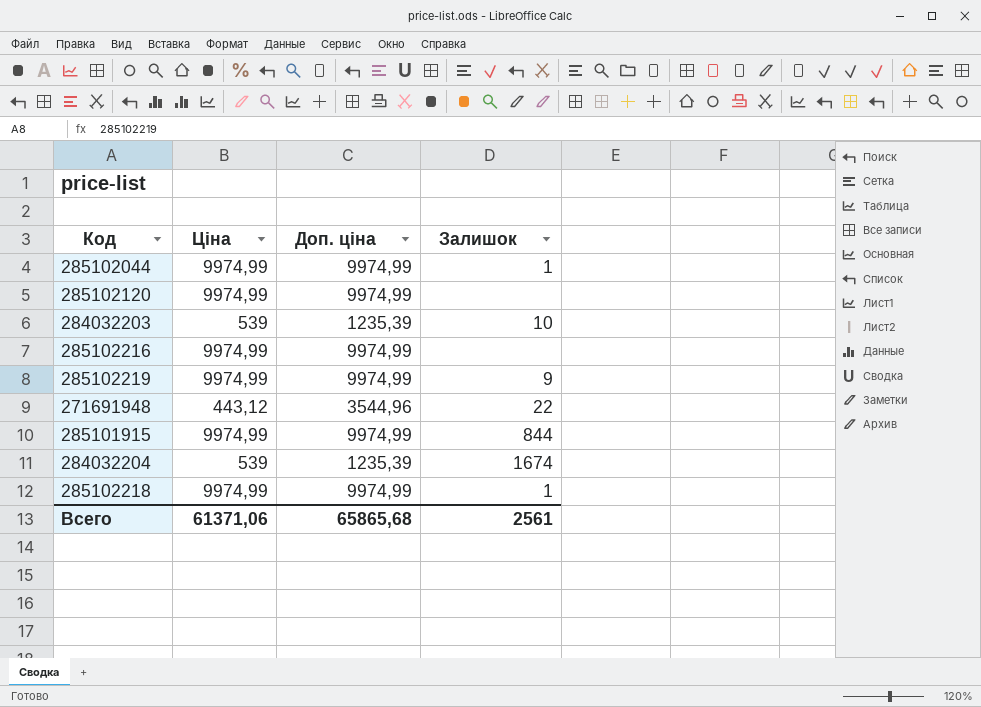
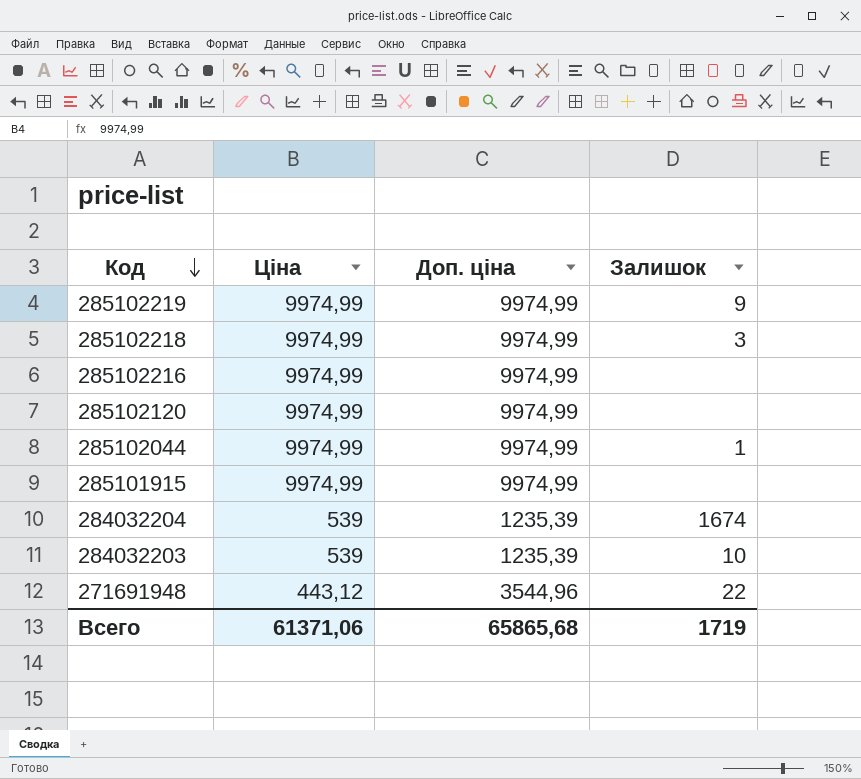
row order: none -> Код descending
285102218 | Залишок: 1 -> 3
285101915 | Залишок: 844 -> none
Всего | Залишок: 2561 -> 1719

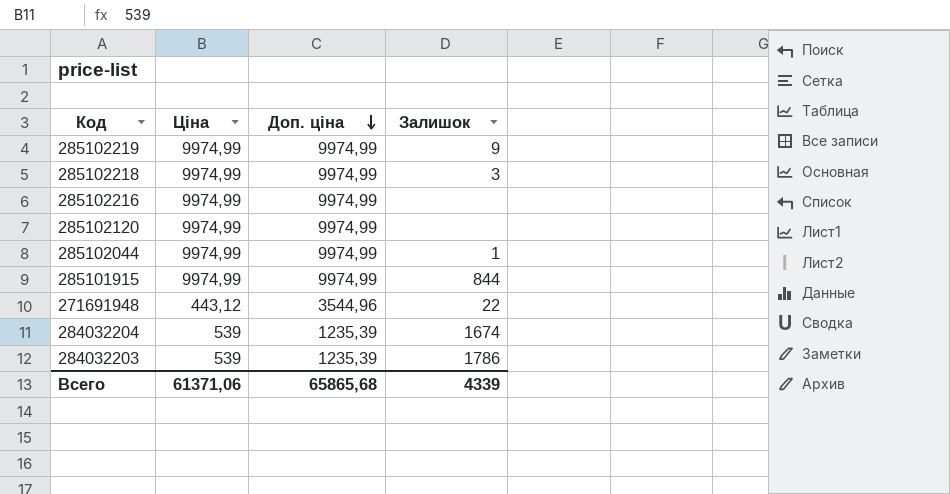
row order: Код descending -> Доп. ціна descending
285101915 | Залишок: none -> 844
284032203 | Залишок: 10 -> 1786
Всего | Залишок: 1719 -> 4339

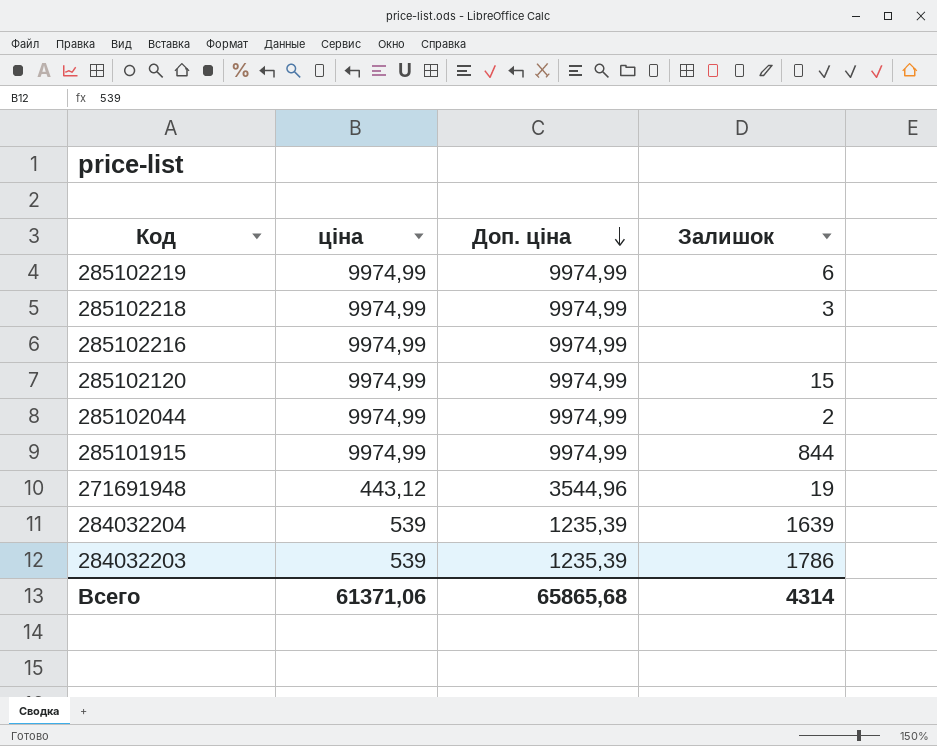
column name: Ціна -> ціна
285102219 | Залишок: 9 -> 6
285102120 | Залишок: none -> 15
285102044 | Залишок: 1 -> 2
271691948 | Залишок: 22 -> 19
284032204 | Залишок: 1674 -> 1639
Всего | Залишок: 4339 -> 4314

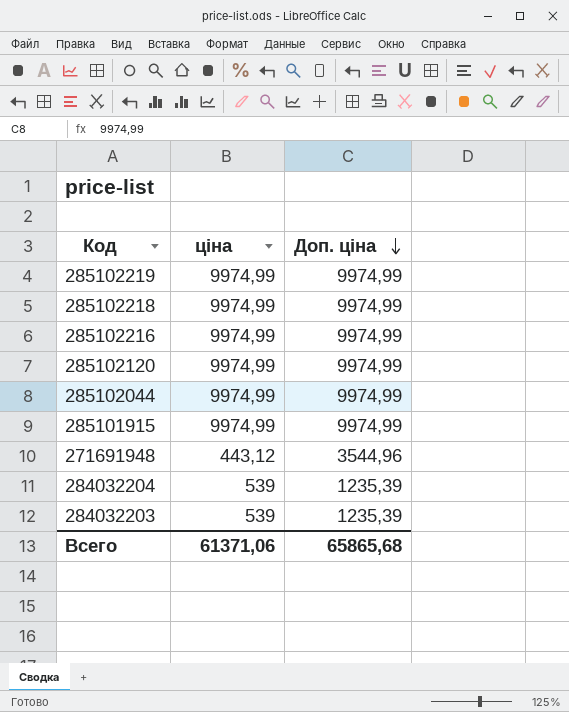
column Залишок | position: 4 -> none

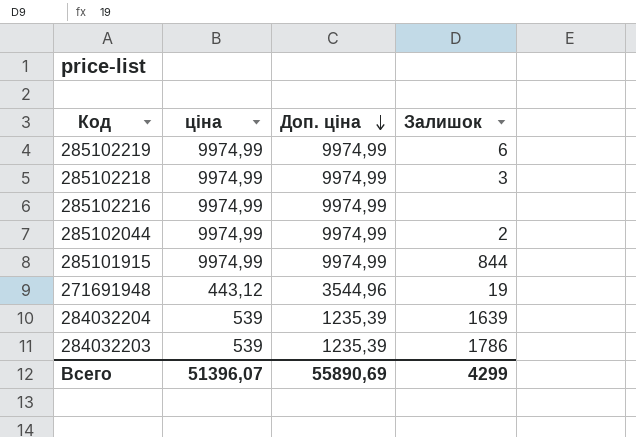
column Залишок | position: none -> 4
row 285102120: 9974,99 | 9974,99 -> none
Всего | ціна: 61371,06 -> 51396,07
Всего | Доп. ціна: 65865,68 -> 55890,69

